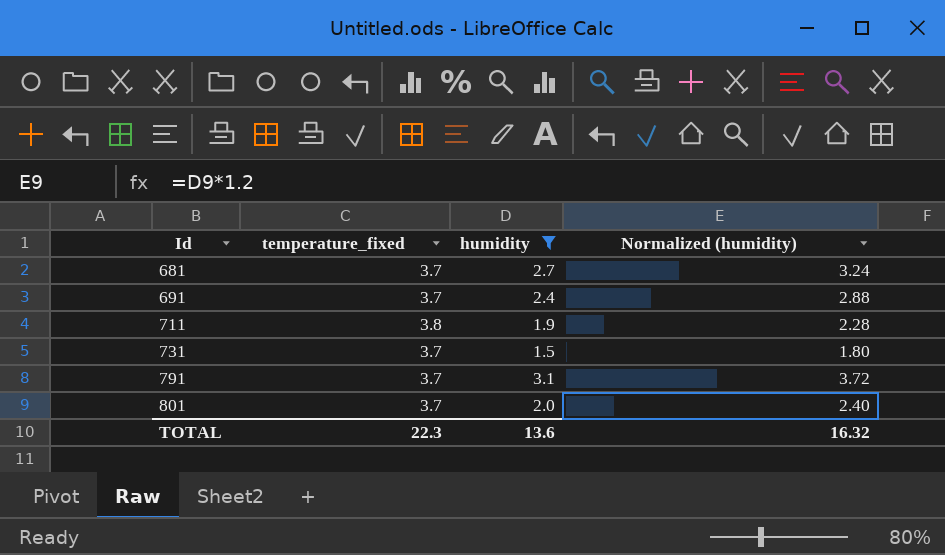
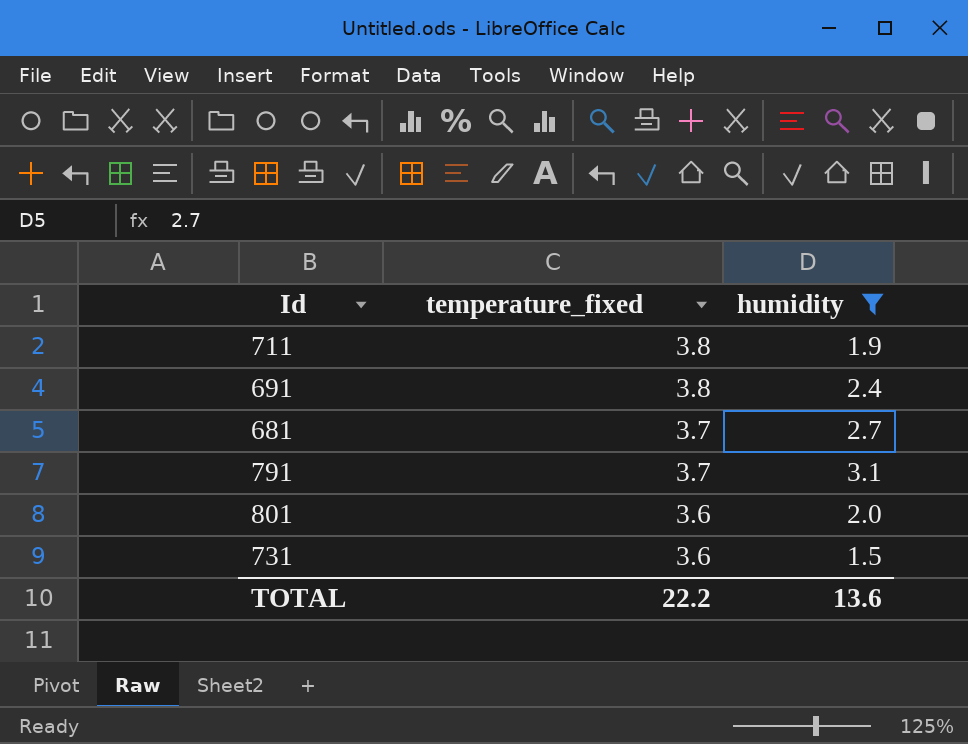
row order: Id ascending -> temperature_fixed descending
column Normalized (humidity) | formula: [humidity] * 1.2 -> none
691 | temperature_fixed: 3.7 -> 3.8
801 | temperature_fixed: 3.7 -> 3.6
731 | temperature_fixed: 3.7 -> 3.6
TOTAL | temperature_fixed: 22.3 -> 22.2

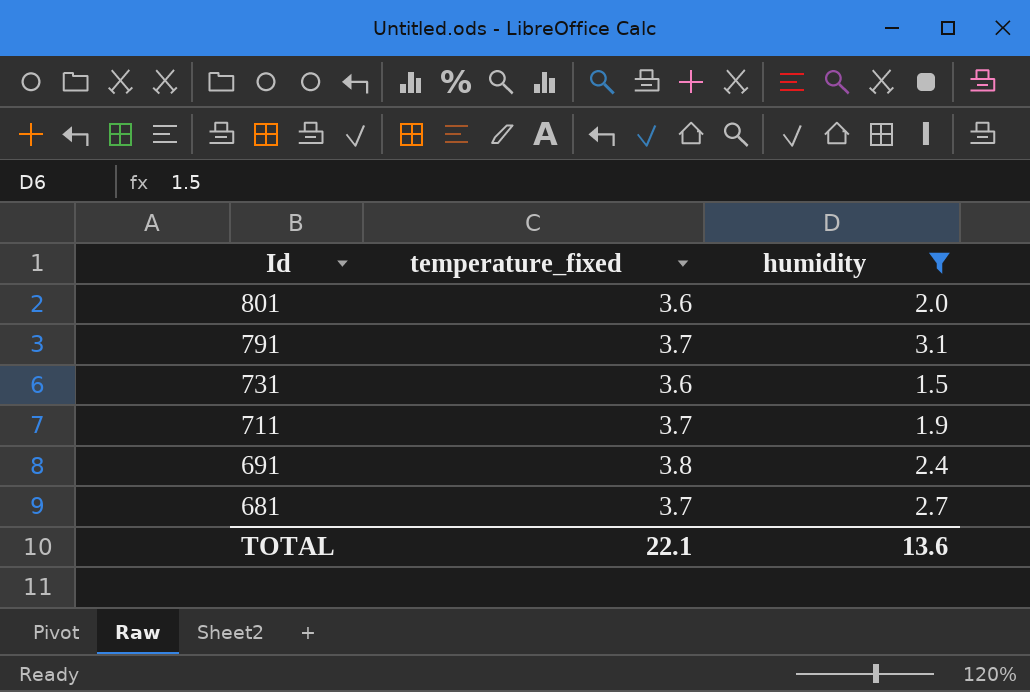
row order: temperature_fixed descending -> Id descending
711 | temperature_fixed: 3.8 -> 3.7
TOTAL | temperature_fixed: 22.2 -> 22.1

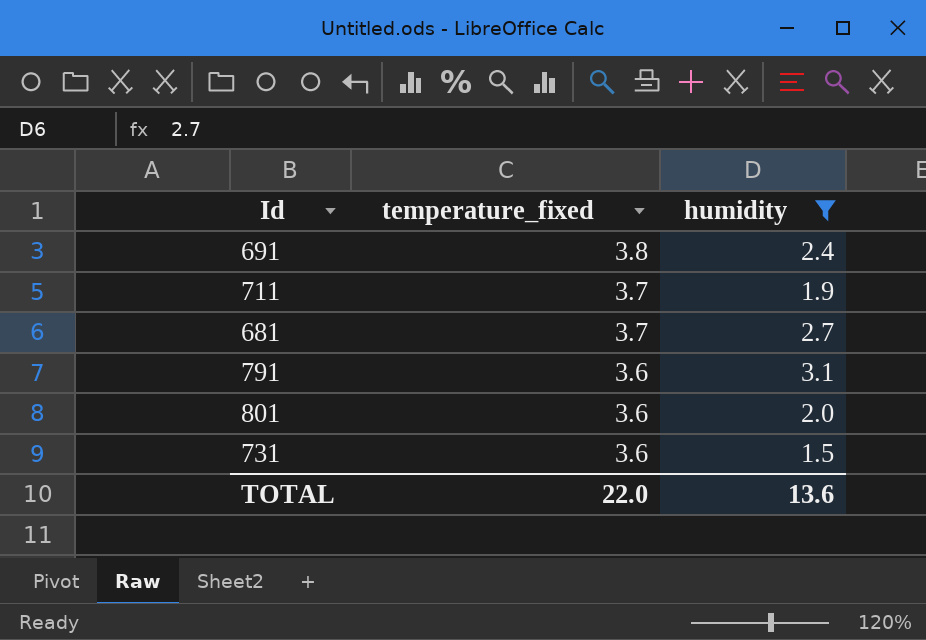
row order: Id descending -> temperature_fixed descending
791 | temperature_fixed: 3.7 -> 3.6
TOTAL | temperature_fixed: 22.1 -> 22.0

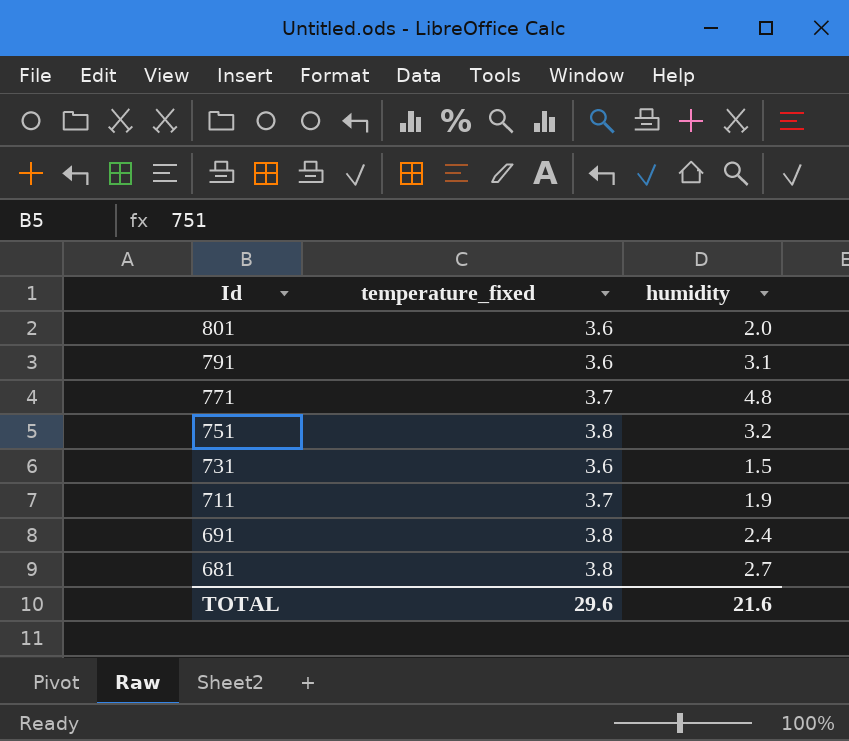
filter: humidity <= 3.1 -> none
row order: temperature_fixed descending -> Id descending
681 | temperature_fixed: 3.7 -> 3.8
TOTAL | temperature_fixed: 22.0 -> 29.6
TOTAL | humidity: 13.6 -> 21.6

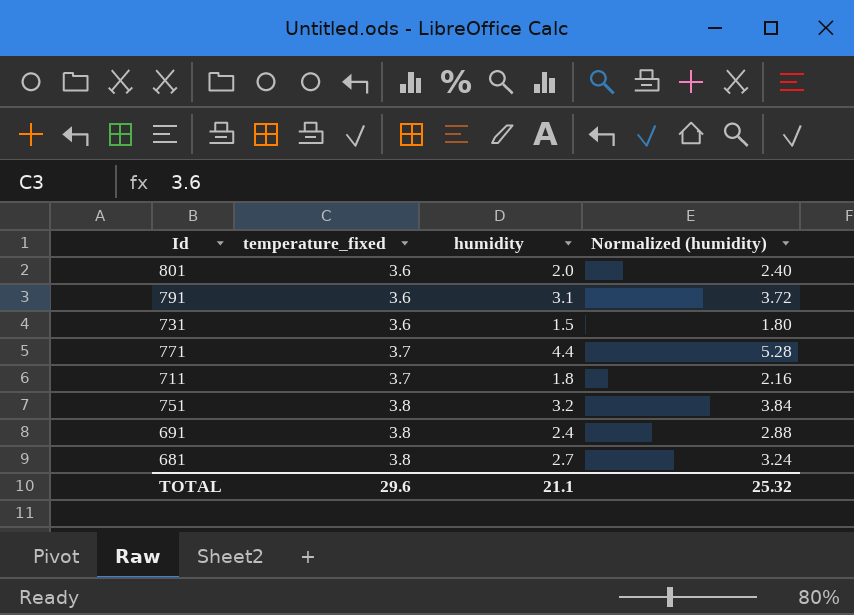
row order: Id descending -> temperature_fixed ascending
column Normalized (humidity) | formula: none -> [humidity] * 1.2
771 | humidity: 4.8 -> 4.4
711 | humidity: 1.9 -> 1.8
TOTAL | humidity: 21.6 -> 21.1

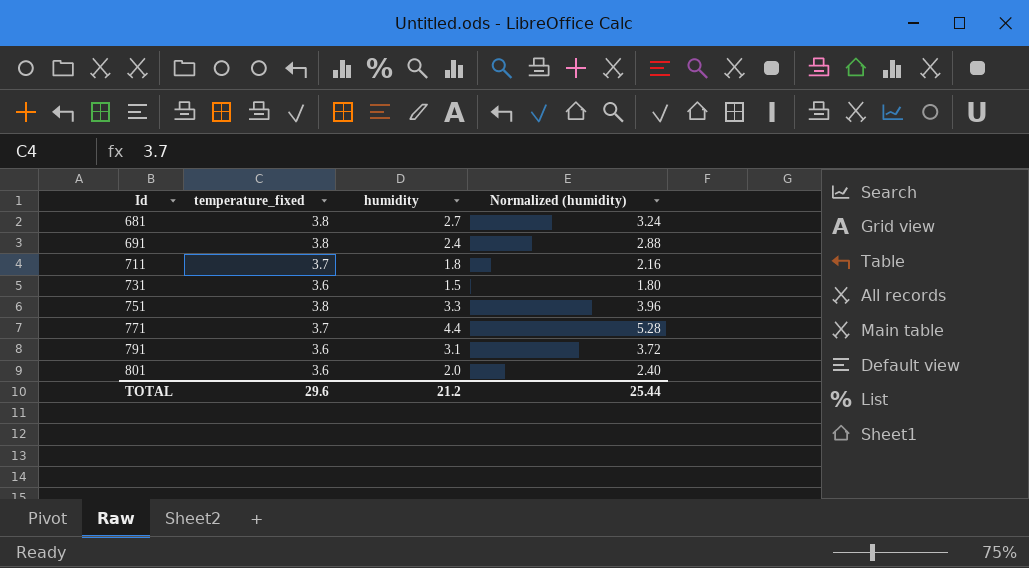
row order: temperature_fixed ascending -> Id ascending
751 | humidity: 3.2 -> 3.3
751 | Normalized (humidity): 3.84 -> 3.96
TOTAL | humidity: 21.1 -> 21.2
TOTAL | Normalized (humidity): 25.32 -> 25.44

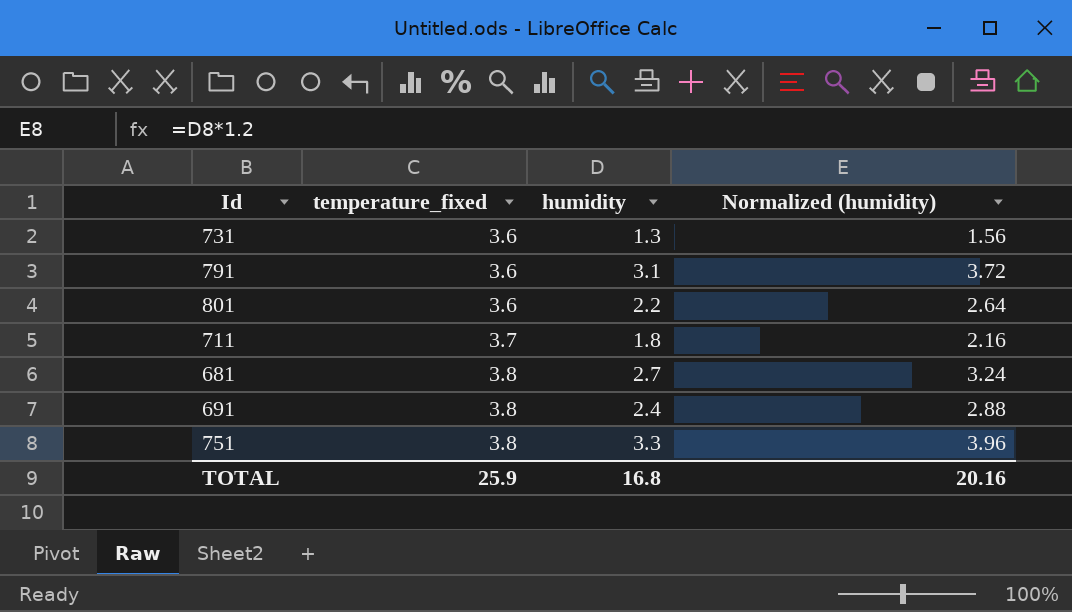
row order: Id ascending -> temperature_fixed ascending
row 771: 3.7 | 4.4 | 5.28 -> none
731 | humidity: 1.5 -> 1.3
731 | Normalized (humidity): 1.80 -> 1.56
801 | humidity: 2.0 -> 2.2
801 | Normalized (humidity): 2.40 -> 2.64
TOTAL | temperature_fixed: 29.6 -> 25.9
TOTAL | humidity: 21.2 -> 16.8
TOTAL | Normalized (humidity): 25.44 -> 20.16

